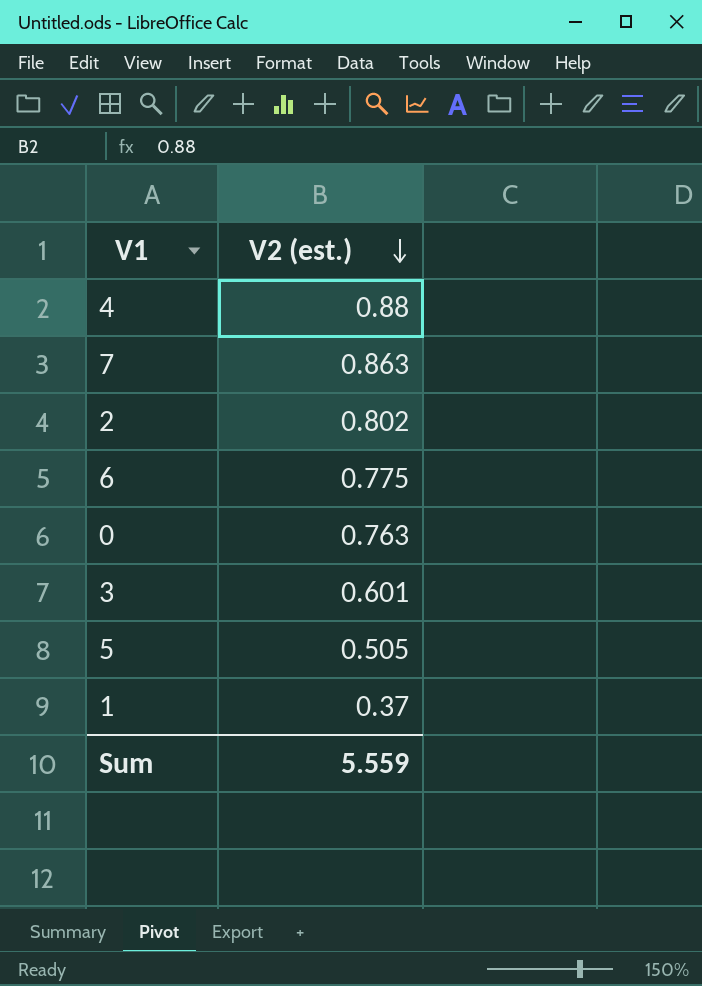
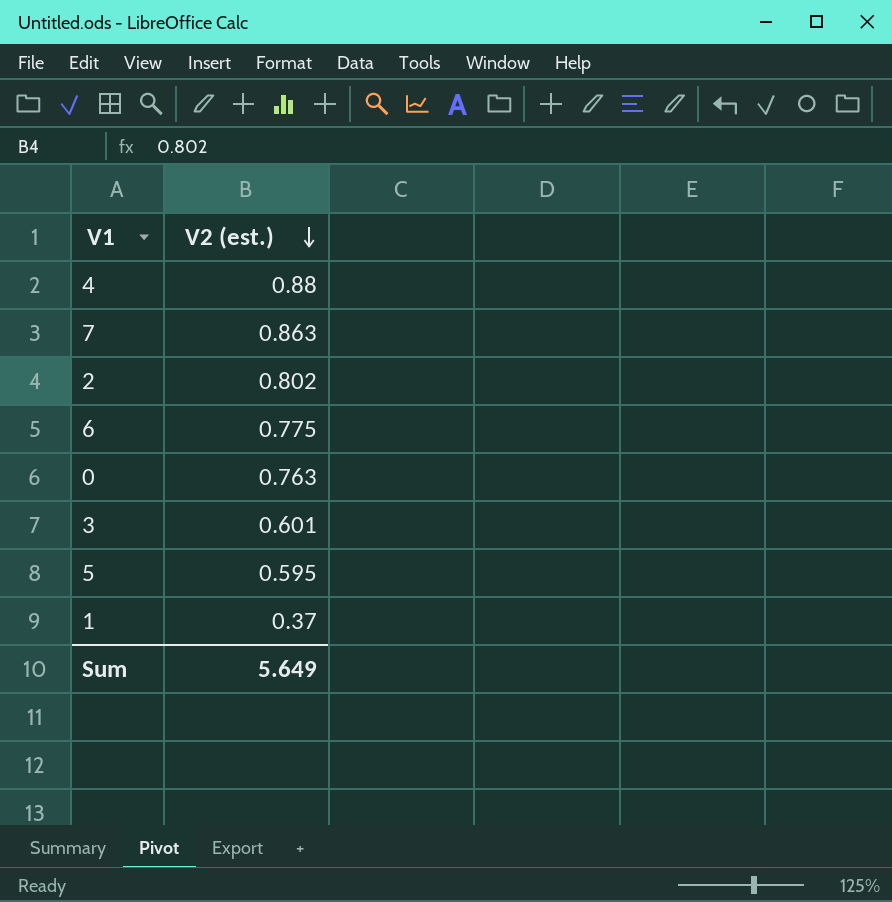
5 | V2 (est.): 0.505 -> 0.595
Sum | V2 (est.): 5.559 -> 5.649

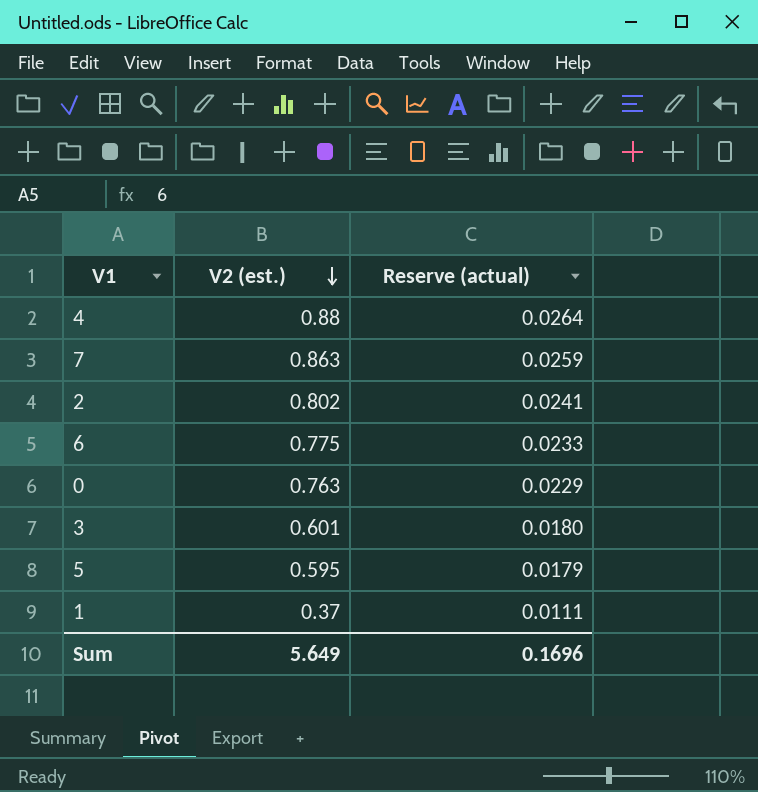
column Reserve (actual) | formula: none -> [V2 (est.)] * 0.03

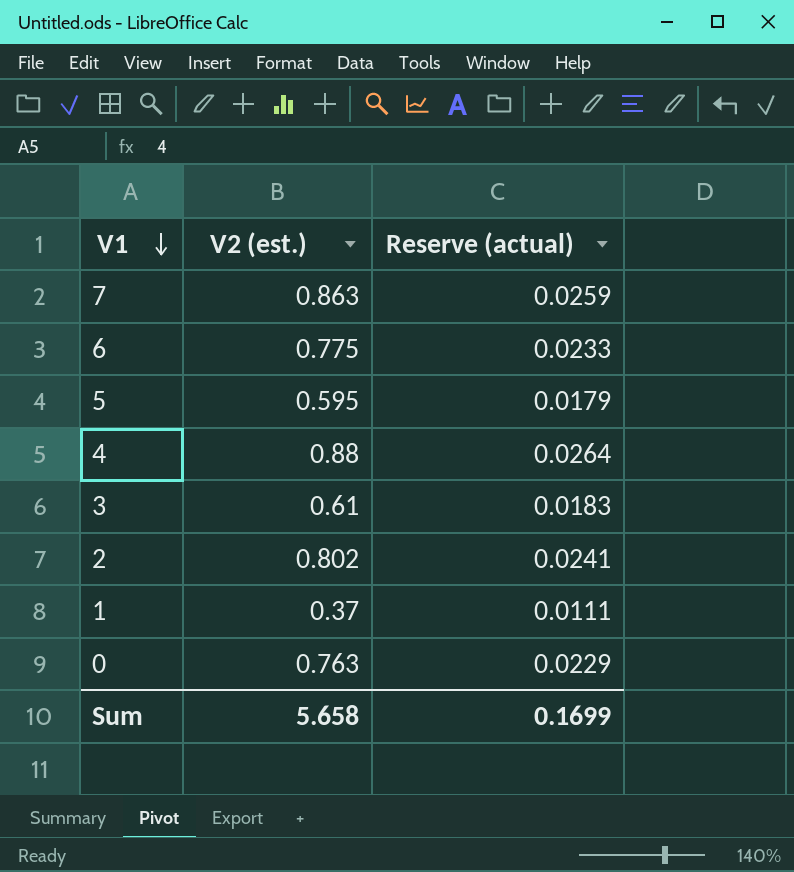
row order: V2 (est.) descending -> V1 descending
3 | V2 (est.): 0.601 -> 0.61
3 | Reserve (actual): 0.0180 -> 0.0183
Sum | V2 (est.): 5.649 -> 5.658
Sum | Reserve (actual): 0.1696 -> 0.1699

